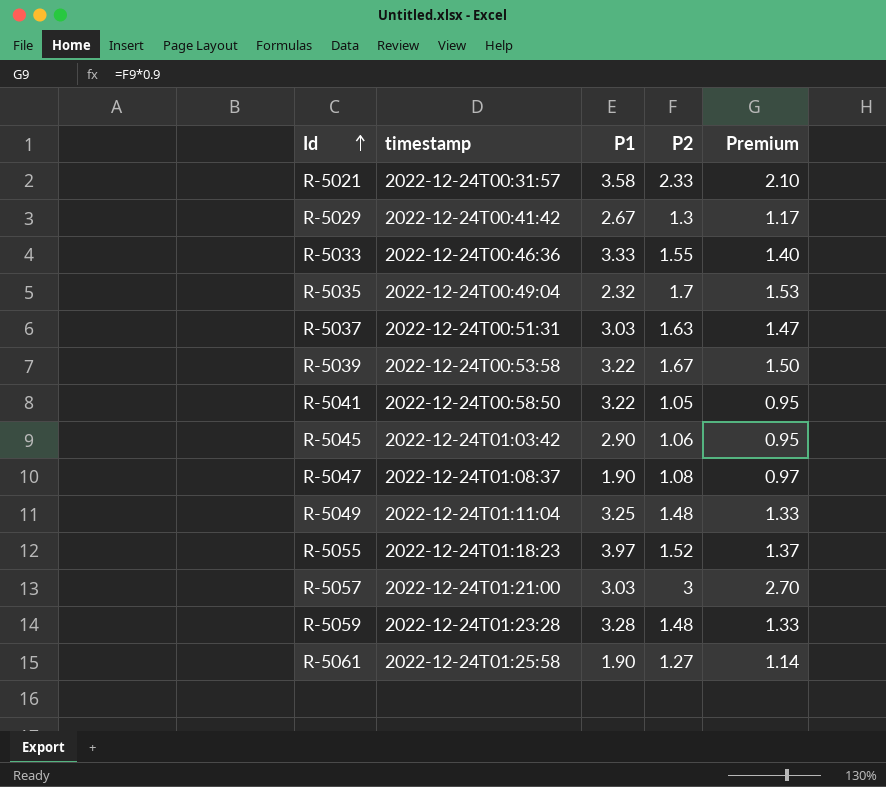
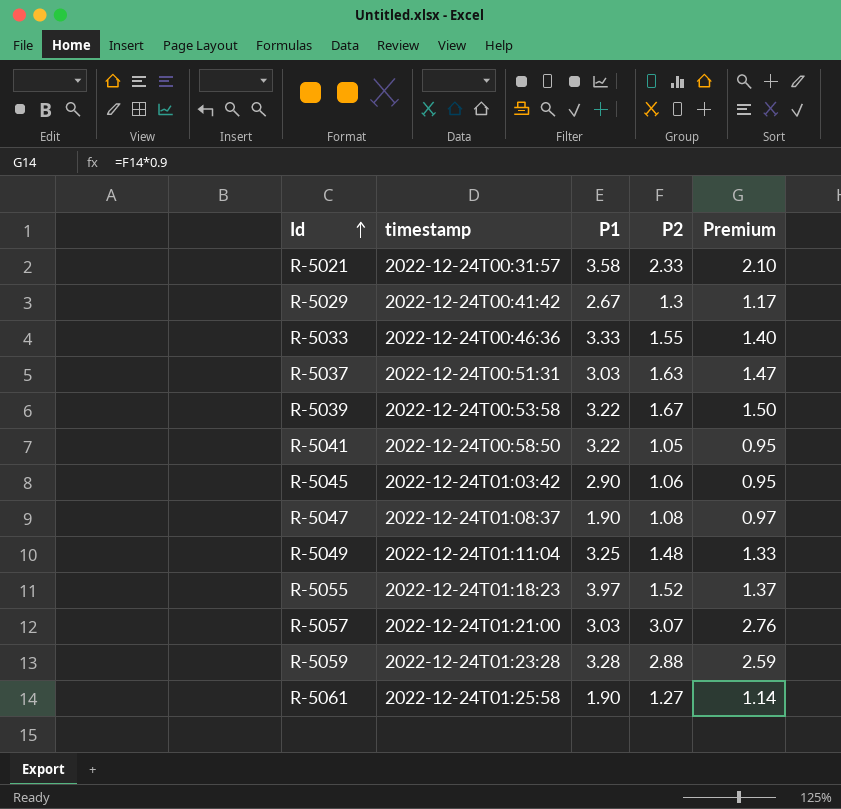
row R-5035: 2022-12-24T00:49:04 | 2.32 | 1.7 | 1.53 -> none
R-5057 | P2: 3 -> 3.07
R-5057 | Premium: 2.70 -> 2.76
R-5059 | P2: 1.48 -> 2.88
R-5059 | Premium: 1.33 -> 2.59

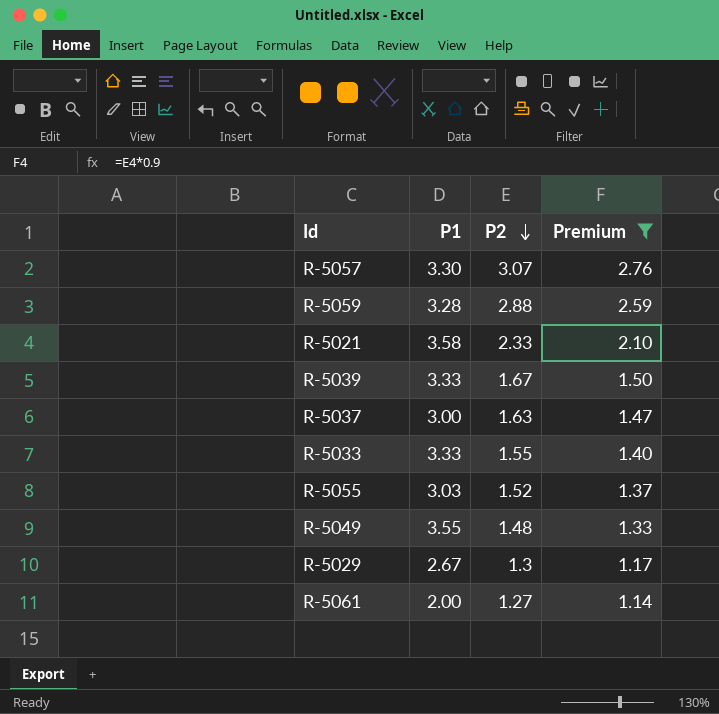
filter: none -> Premium >= 1.14
row order: Id ascending -> P2 descending
column timestamp | position: 2 -> none
R-5057 | P1: 3.03 -> 3.30
R-5039 | P1: 3.22 -> 3.33
R-5037 | P1: 3.03 -> 3.00
R-5055 | P1: 3.97 -> 3.03
R-5049 | P1: 3.25 -> 3.55
R-5061 | P1: 1.90 -> 2.00

